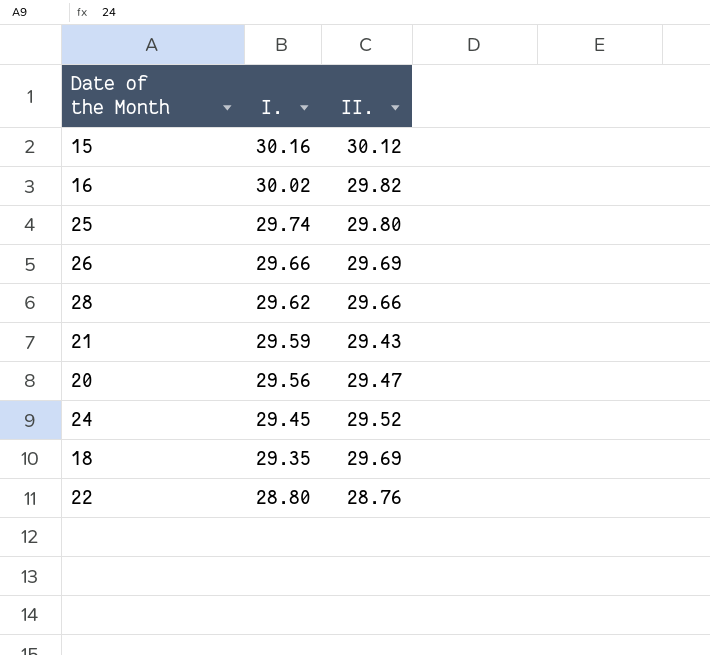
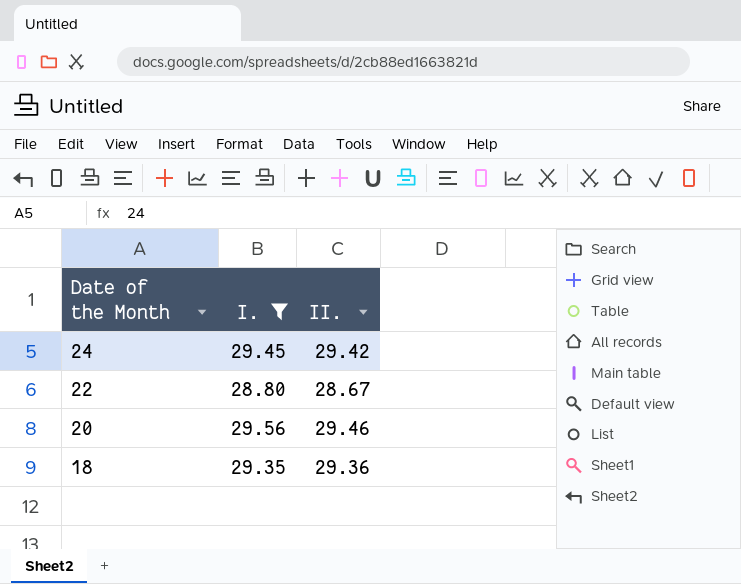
filter: none -> I. <= 29.56
row order: I. descending -> Date of the Month descending
24 | II.: 29.52 -> 29.42
22 | II.: 28.76 -> 28.67
20 | II.: 29.47 -> 29.46
18 | II.: 29.69 -> 29.36

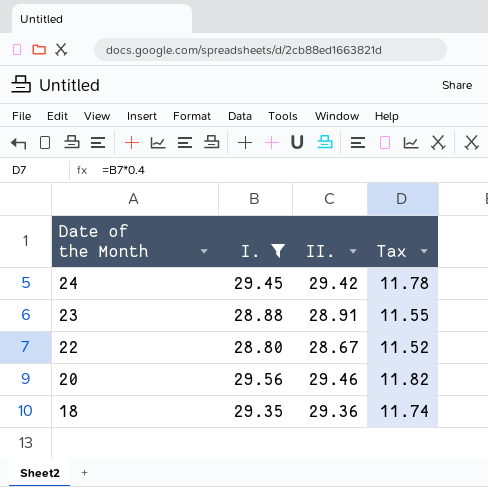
column Tax | formula: none -> [I.] * 0.4
row 23: none -> 28.88 | 28.91 | 11.55

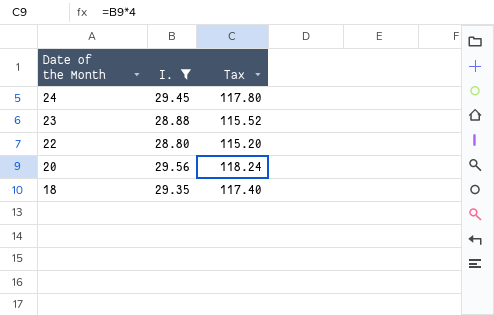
column II. | position: 3 -> none
column Tax | formula: [I.] * 0.4 -> [I.] * 4

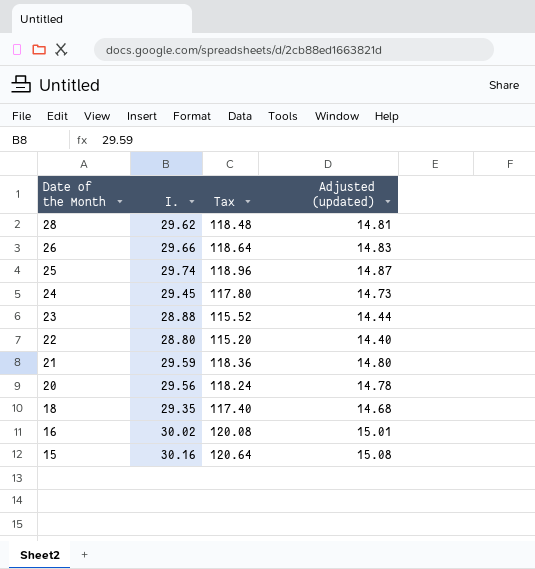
filter: I. <= 29.56 -> none
column Adjusted (updated) | formula: none -> [I.] * 0.5

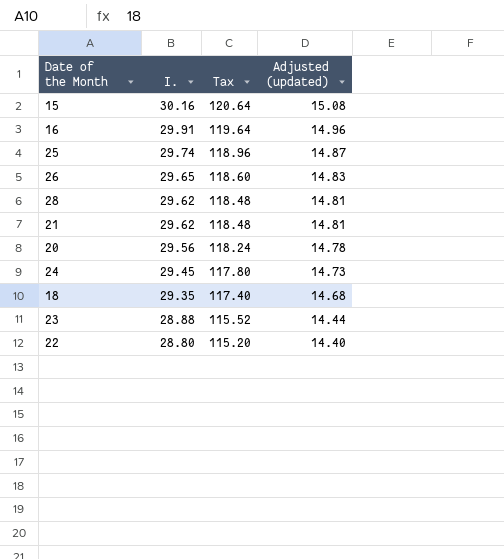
row order: Date of the Month descending -> I. descending
16 | I.: 30.02 -> 29.91
16 | Tax: 120.08 -> 119.64
16 | Adjusted (updated): 15.01 -> 14.96
26 | I.: 29.66 -> 29.65
26 | Tax: 118.64 -> 118.60
21 | I.: 29.59 -> 29.62
21 | Tax: 118.36 -> 118.48
21 | Adjusted (updated): 14.80 -> 14.81

